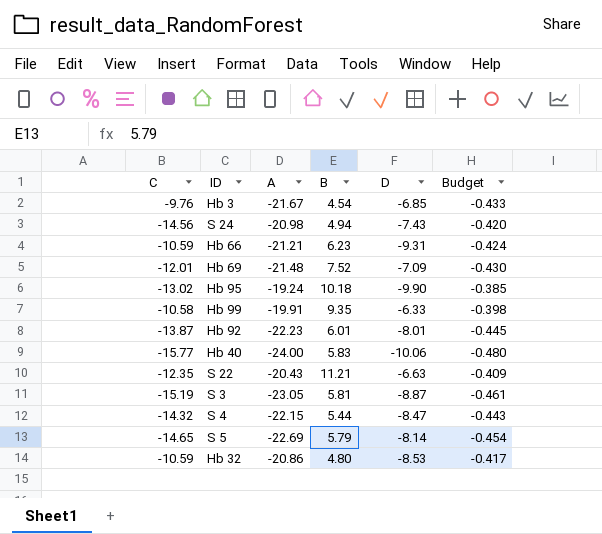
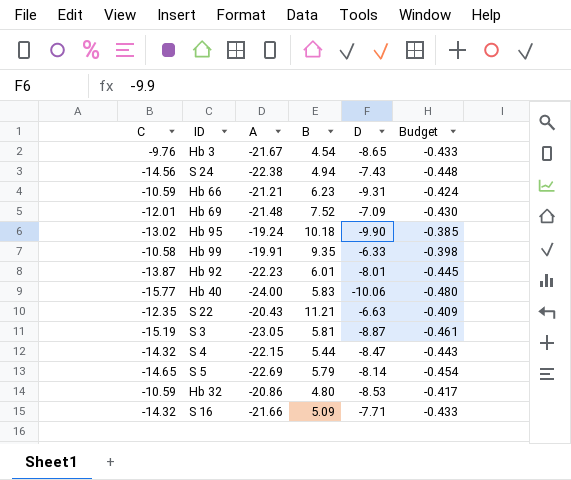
Hb 3 | D: -6.85 -> -8.65
S 24 | A: -20.98 -> -22.38
S 24 | Budget: -0.420 -> -0.448
row S 16: none -> -14.32 | -21.66 | 5.09 | -7.71 | -0.433

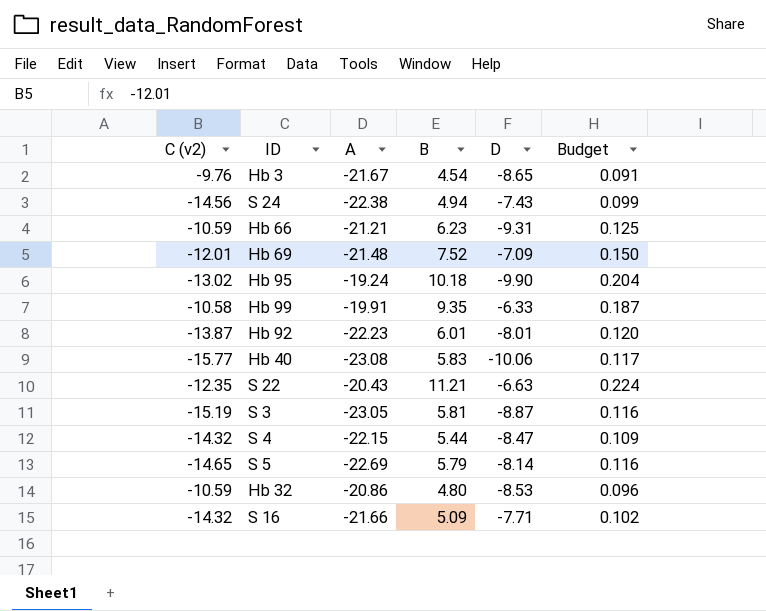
column name: C -> C (v2)
column Budget | formula: [A] * 0.02 -> [B] * 0.02
Hb 40 | A: -24.00 -> -23.08

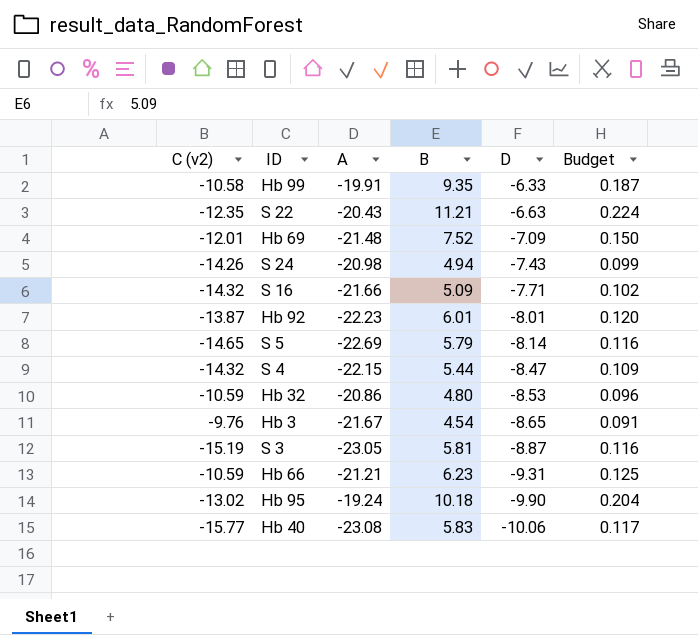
row order: none -> D descending
S 24 | C (v2): -14.56 -> -14.26
S 24 | A: -22.38 -> -20.98

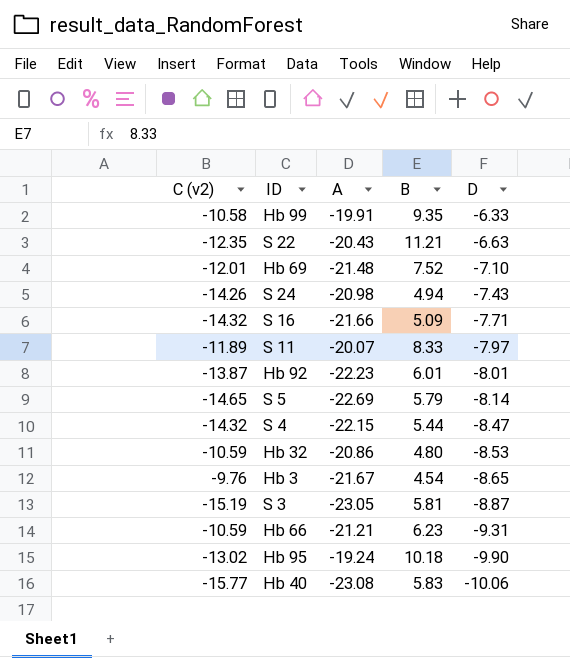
column Budget | formula: [B] * 0.02 -> none
Hb 69 | D: -7.09 -> -7.10
row S 11: none -> -11.89 | -20.07 | 8.33 | -7.97

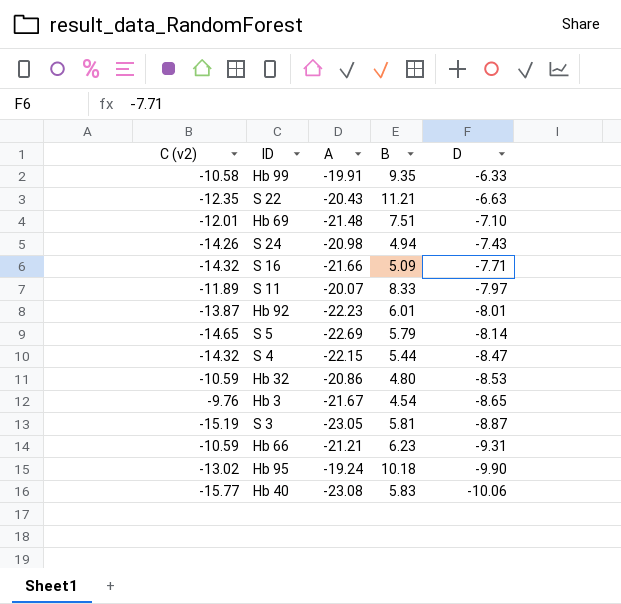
Hb 69 | B: 7.52 -> 7.51

